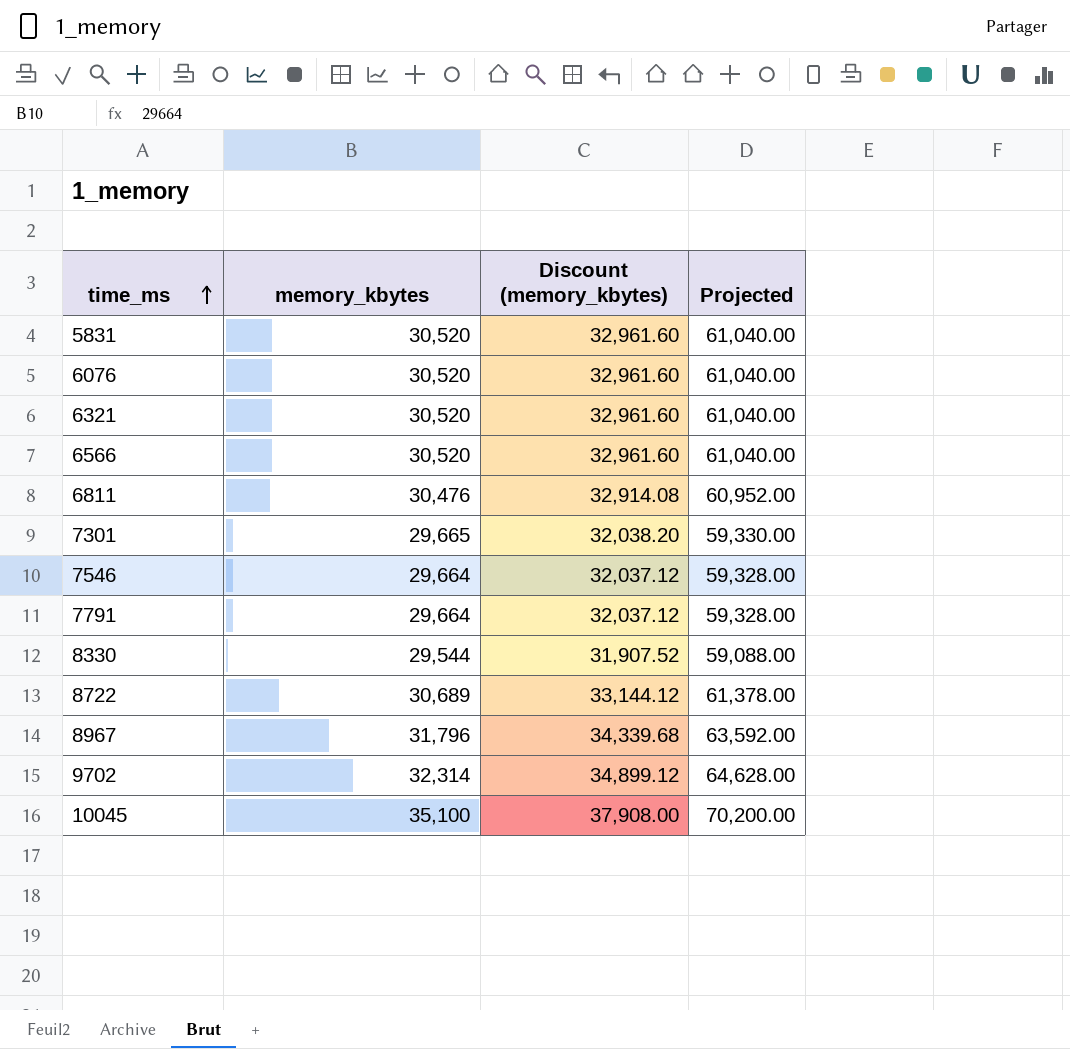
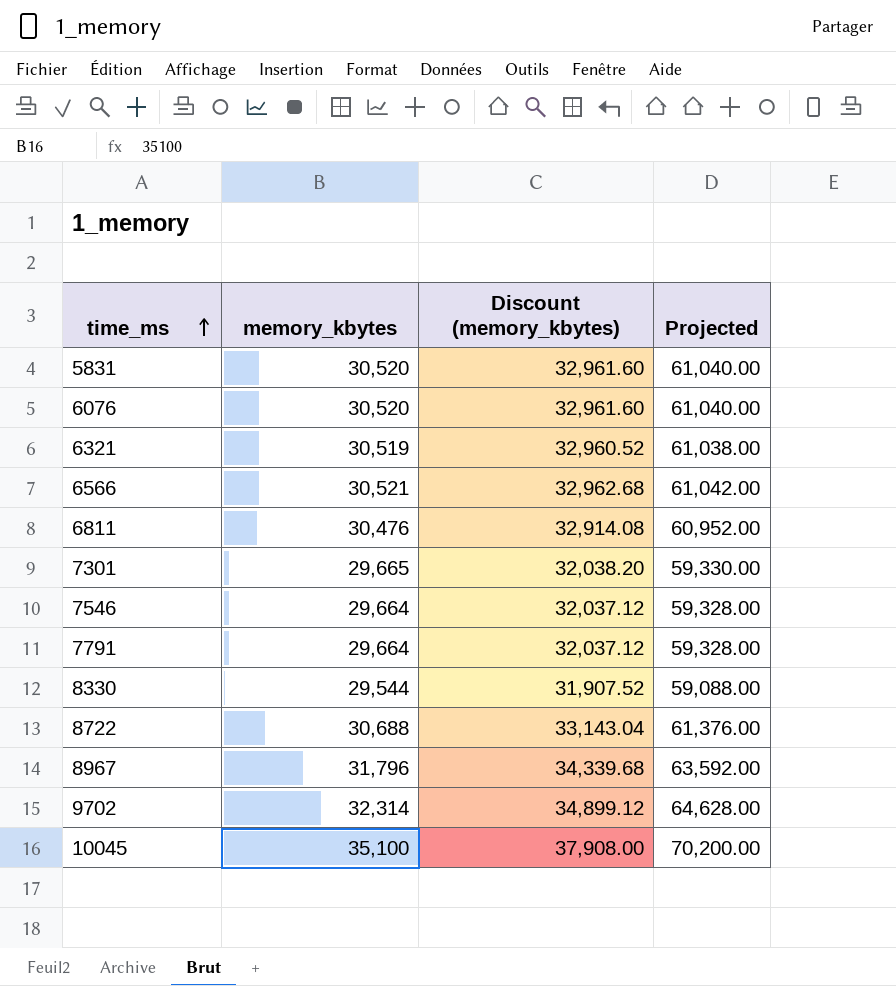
6321 | memory_kbytes: 30,520 -> 30,519
6321 | Discount (memory_kbytes): 32,961.60 -> 32,960.52
6321 | Projected: 61,040.00 -> 61,038.00
6566 | memory_kbytes: 30,520 -> 30,521
6566 | Discount (memory_kbytes): 32,961.60 -> 32,962.68
6566 | Projected: 61,040.00 -> 61,042.00
8722 | memory_kbytes: 30,689 -> 30,688
8722 | Discount (memory_kbytes): 33,144.12 -> 33,143.04
8722 | Projected: 61,378.00 -> 61,376.00

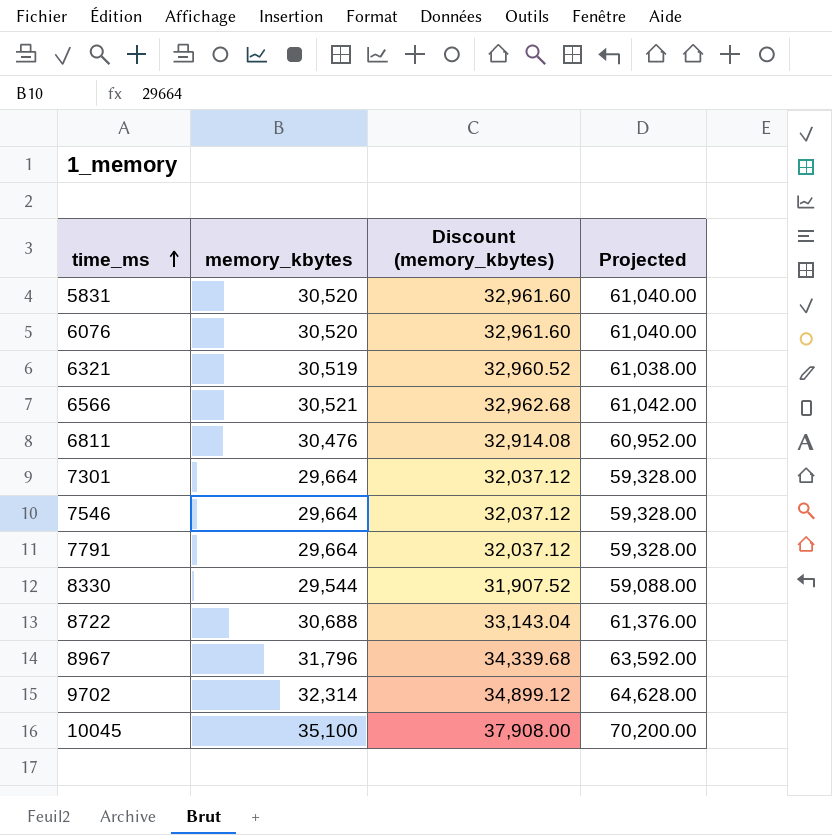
7301 | memory_kbytes: 29,665 -> 29,664
7301 | Discount (memory_kbytes): 32,038.20 -> 32,037.12
7301 | Projected: 59,330.00 -> 59,328.00

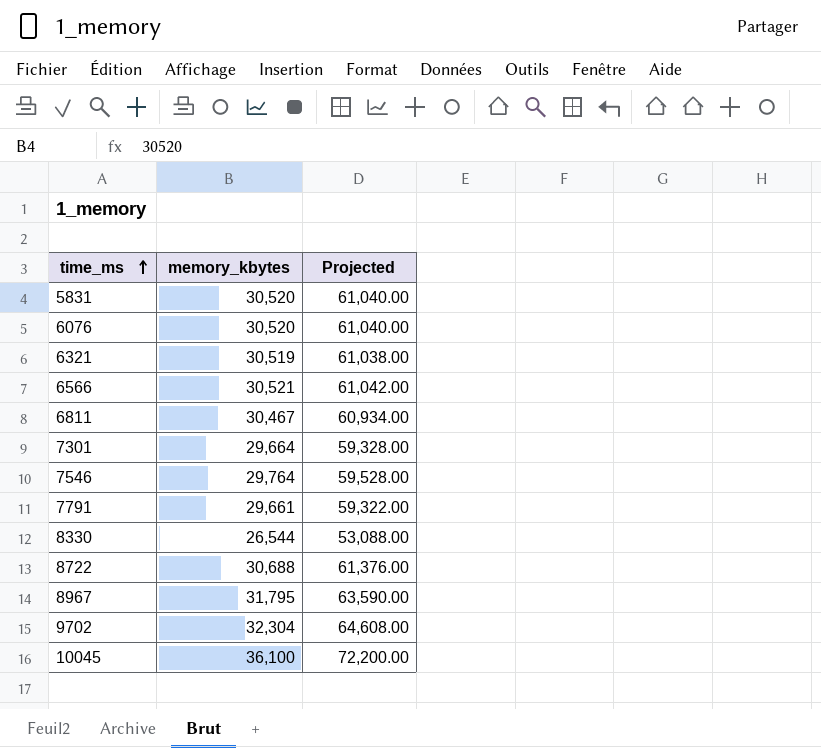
column Discount (memory_kbytes) | formula: [memory_kbytes] * 1.08 -> none
6811 | memory_kbytes: 30,476 -> 30,467
6811 | Projected: 60,952.00 -> 60,934.00
7546 | memory_kbytes: 29,664 -> 29,764
7546 | Projected: 59,328.00 -> 59,528.00
7791 | memory_kbytes: 29,664 -> 29,661
7791 | Projected: 59,328.00 -> 59,322.00
8330 | memory_kbytes: 29,544 -> 26,544
8330 | Projected: 59,088.00 -> 53,088.00
8967 | memory_kbytes: 31,796 -> 31,795
8967 | Projected: 63,592.00 -> 63,590.00
9702 | memory_kbytes: 32,314 -> 32,304
9702 | Projected: 64,628.00 -> 64,608.00
10045 | memory_kbytes: 35,100 -> 36,100
10045 | Projected: 70,200.00 -> 72,200.00

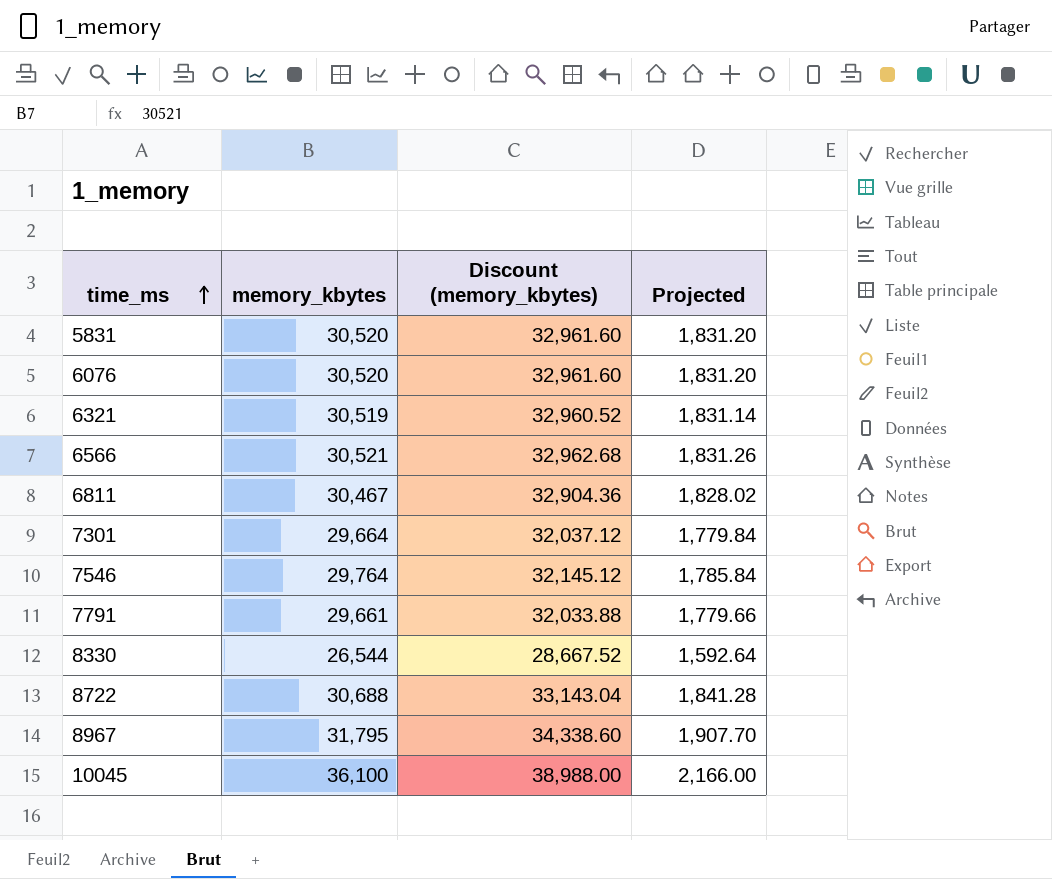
column Discount (memory_kbytes) | formula: none -> [memory_kbytes] * 1.08
column Projected | formula: [memory_kbytes] * 2 -> [memory_kbytes] * 0.06
row 9702: 32,304 | 64,608.00 -> none

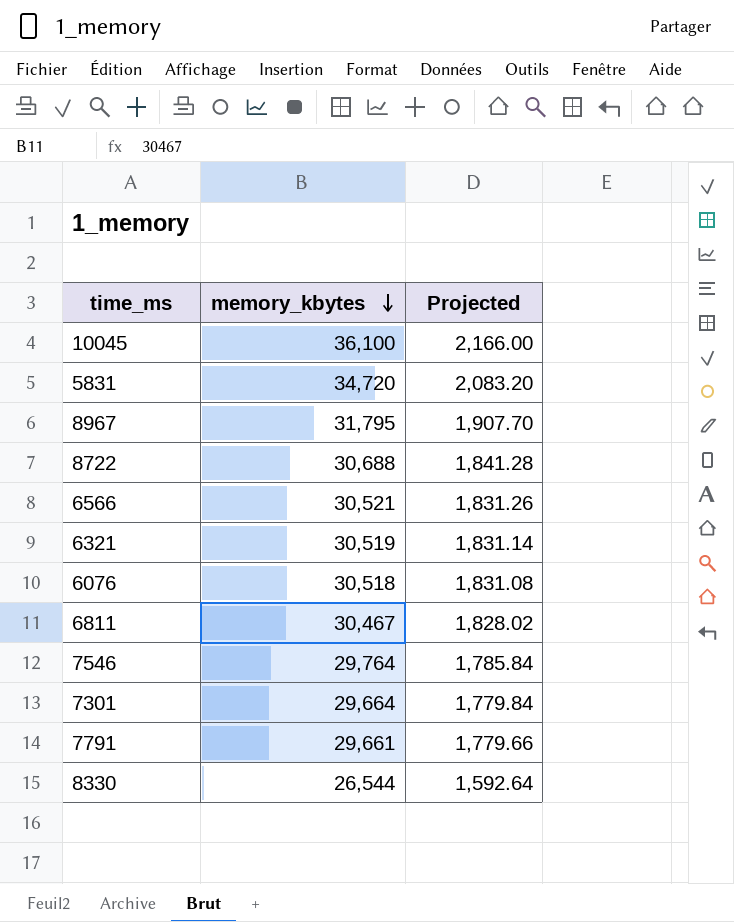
row order: time_ms ascending -> memory_kbytes descending
column Discount (memory_kbytes) | formula: [memory_kbytes] * 1.08 -> none
5831 | memory_kbytes: 30,520 -> 34,720
5831 | Projected: 1,831.20 -> 2,083.20
6076 | memory_kbytes: 30,520 -> 30,518
6076 | Projected: 1,831.20 -> 1,831.08

